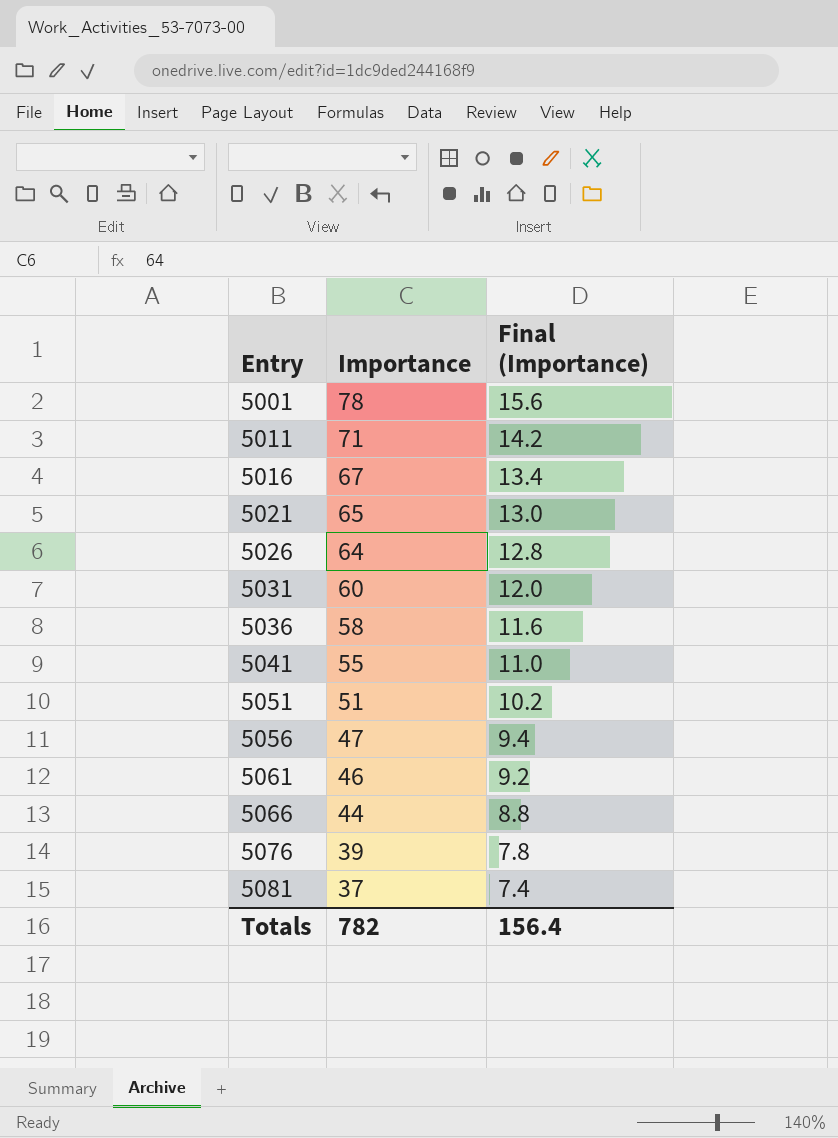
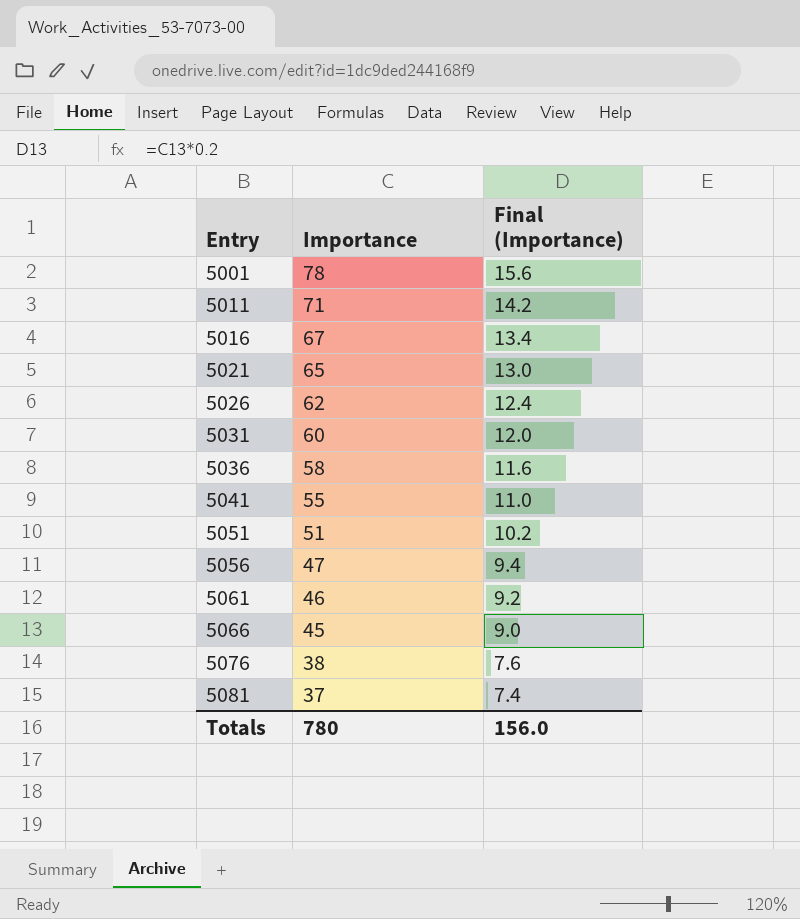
5026 | Importance: 64 -> 62
5026 | Final (Importance): 12.8 -> 12.4
5066 | Importance: 44 -> 45
5066 | Final (Importance): 8.8 -> 9.0
5076 | Importance: 39 -> 38
5076 | Final (Importance): 7.8 -> 7.6
Totals | Importance: 782 -> 780
Totals | Final (Importance): 156.4 -> 156.0

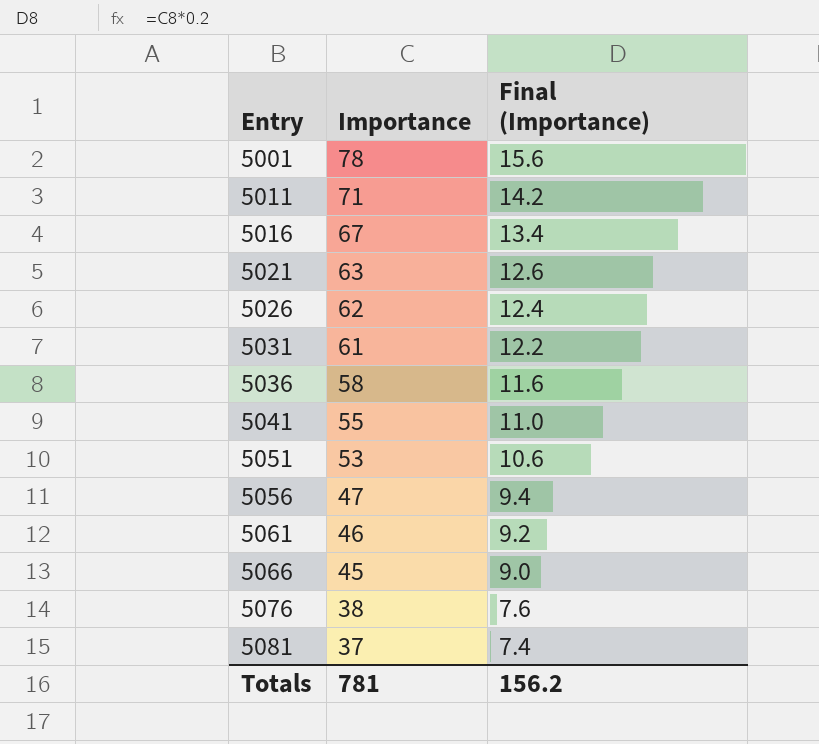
5021 | Importance: 65 -> 63
5021 | Final (Importance): 13.0 -> 12.6
5031 | Importance: 60 -> 61
5031 | Final (Importance): 12.0 -> 12.2
5051 | Importance: 51 -> 53
5051 | Final (Importance): 10.2 -> 10.6
Totals | Importance: 780 -> 781
Totals | Final (Importance): 156.0 -> 156.2

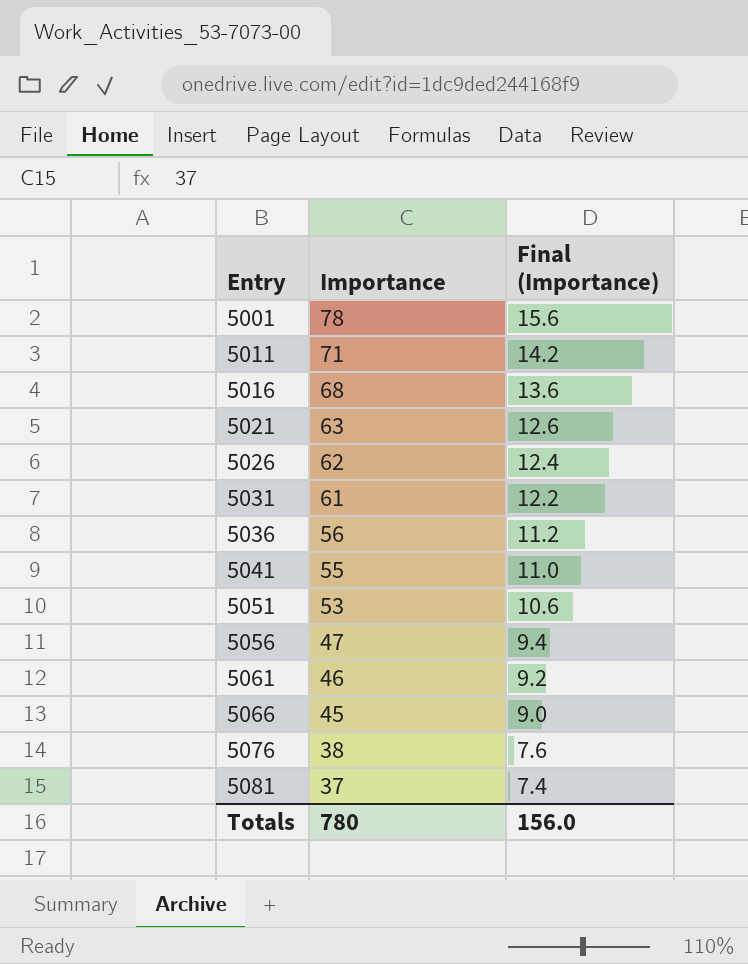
5016 | Importance: 67 -> 68
5016 | Final (Importance): 13.4 -> 13.6
5036 | Importance: 58 -> 56
5036 | Final (Importance): 11.6 -> 11.2
Totals | Importance: 781 -> 780
Totals | Final (Importance): 156.2 -> 156.0

